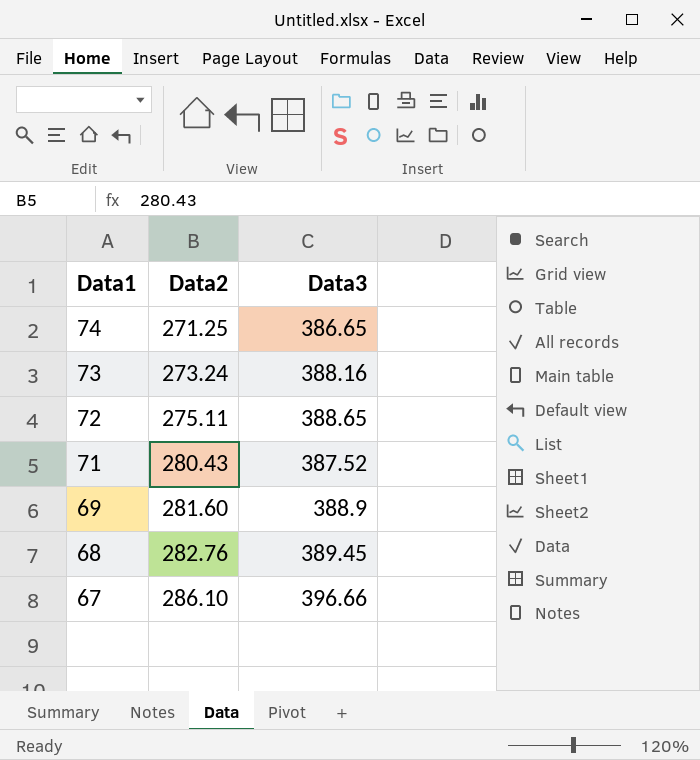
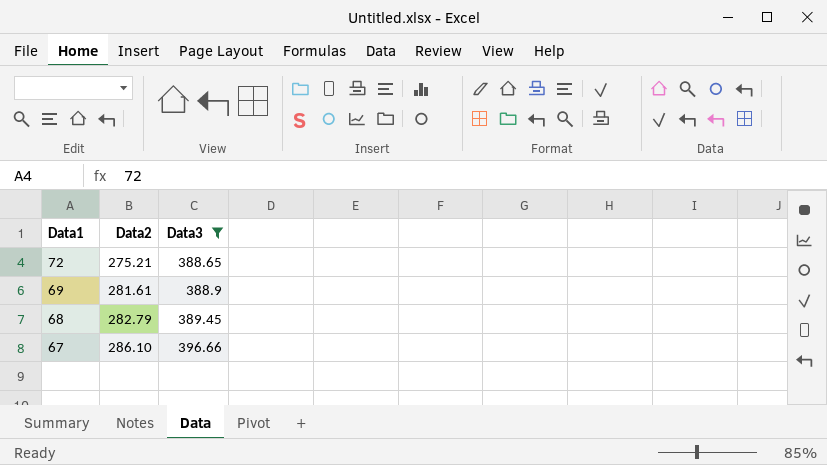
filter: none -> Data3 >= 388.65
72 | Data2: 275.11 -> 275.21
69 | Data2: 281.60 -> 281.61
68 | Data2: 282.76 -> 282.79

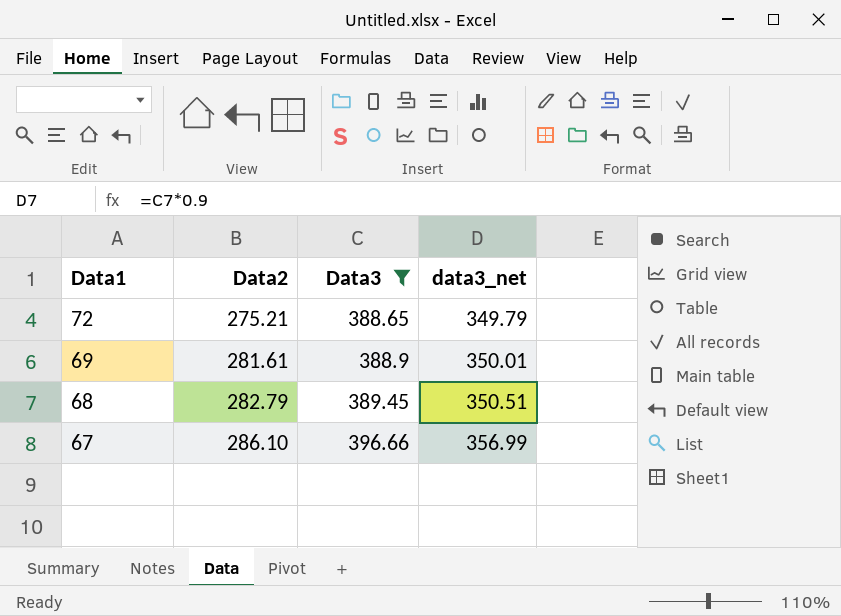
column data3_net | formula: none -> [Data3] * 0.9

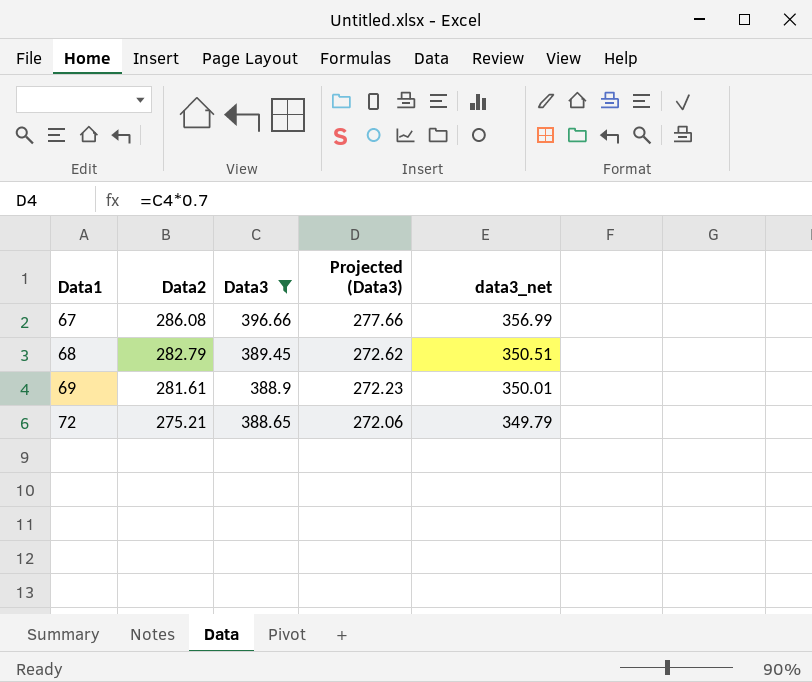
row order: Data1 descending -> Data1 ascending
column Projected (Data3) | formula: none -> [Data3] * 0.7
67 | Data2: 286.10 -> 286.08

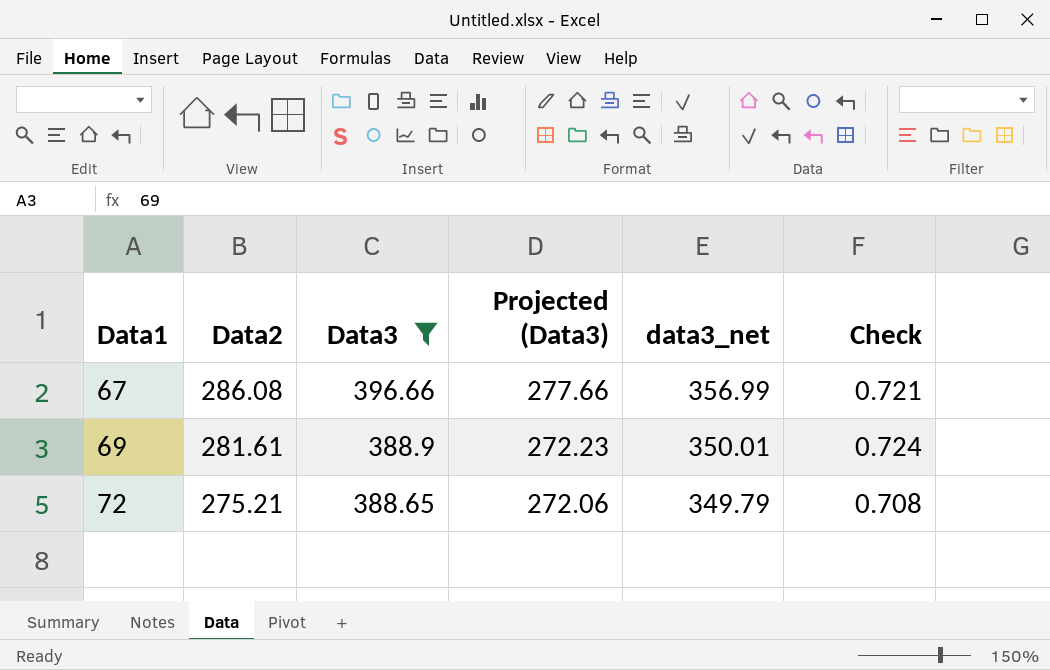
column Check | formula: none -> [Data2] / [Data3]
row 68: 282.79 | 389.45 | 272.62 | 350.51 -> none

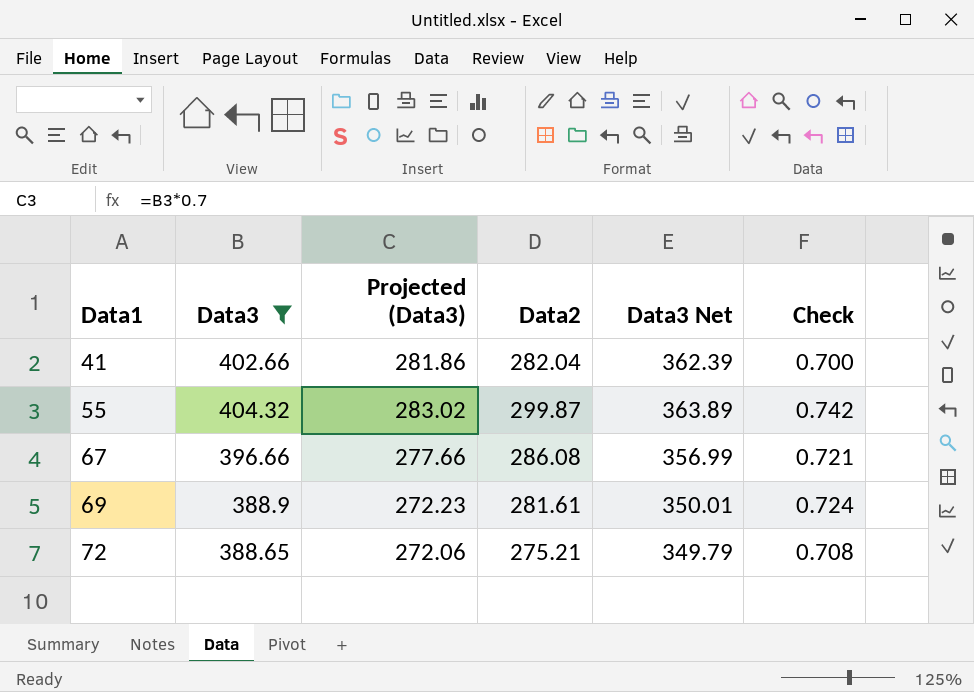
column Data2 | position: 2 -> 4
column name: data3_net -> Data3 Net
row 41: none -> 402.66 | 281.86 | 282.04 | 362.39 | 0.700
row 55: none -> 404.32 | 283.02 | 299.87 | 363.89 | 0.742

